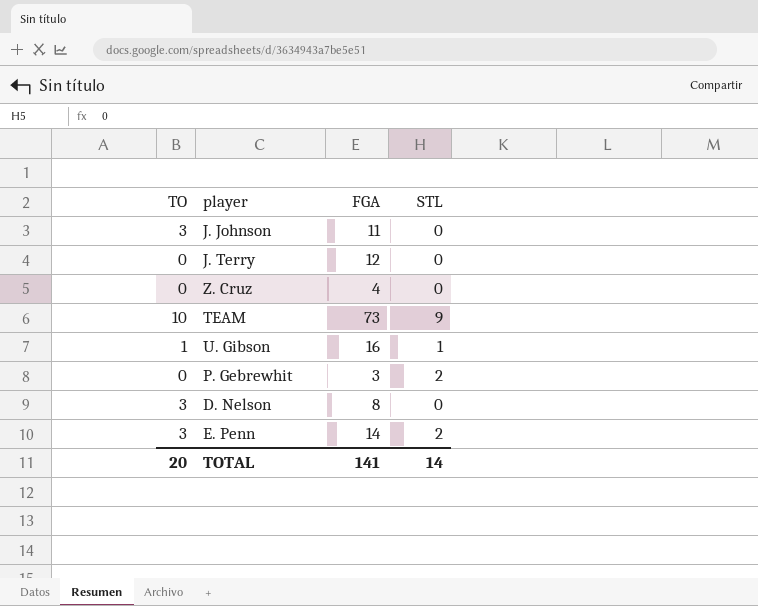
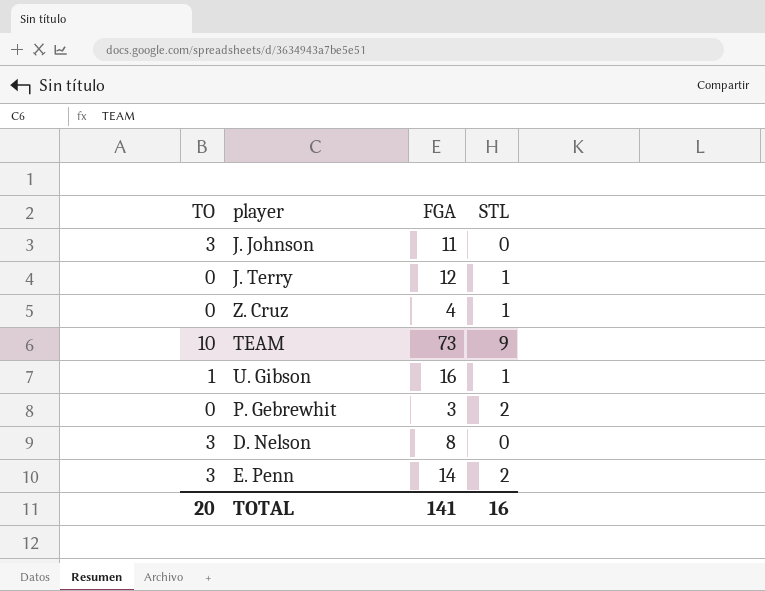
J. Terry | STL: 0 -> 1
Z. Cruz | STL: 0 -> 1
TOTAL | STL: 14 -> 16

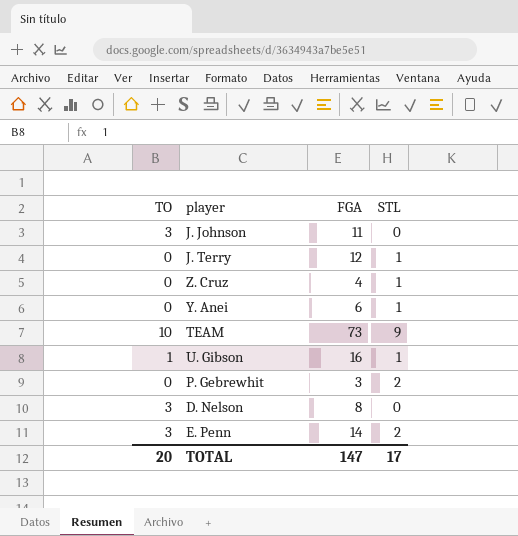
row Y. Anei: none -> 0 | 6 | 1
TOTAL | FGA: 141 -> 147
TOTAL | STL: 16 -> 17

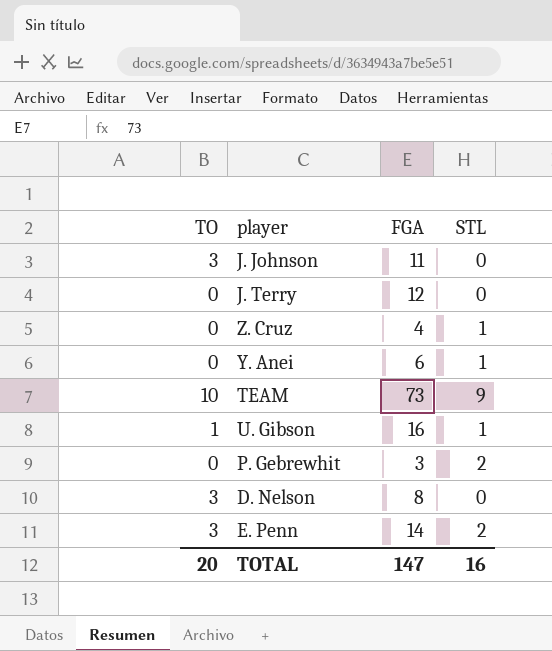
J. Terry | STL: 1 -> 0
TOTAL | STL: 17 -> 16

